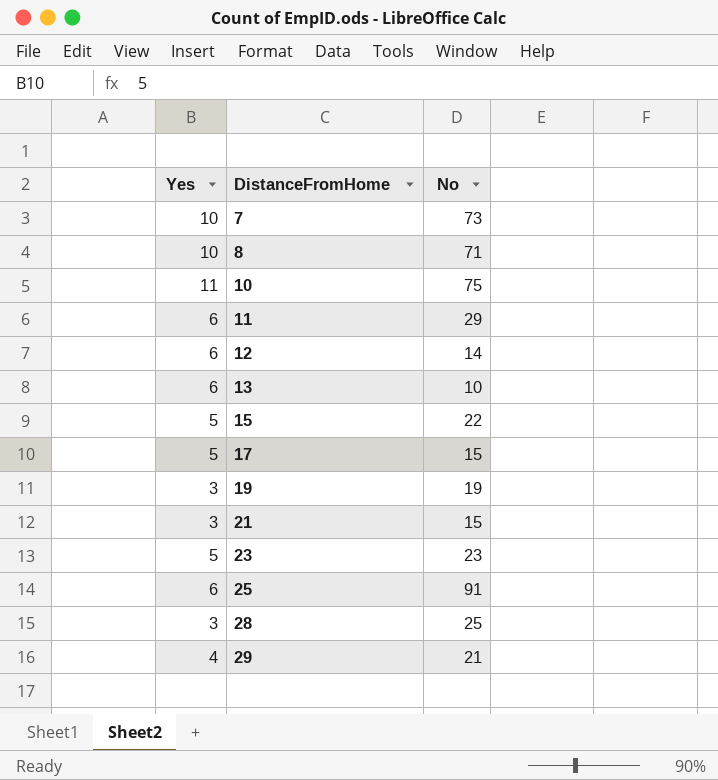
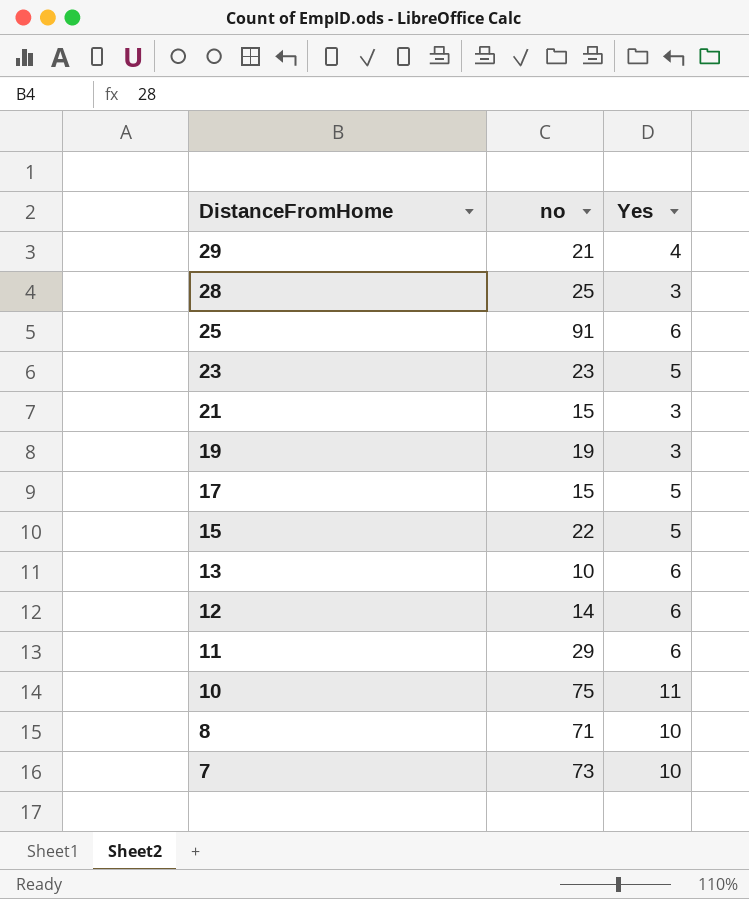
row order: DistanceFromHome ascending -> DistanceFromHome descending
column name: No -> no
column Yes | position: 1 -> 3

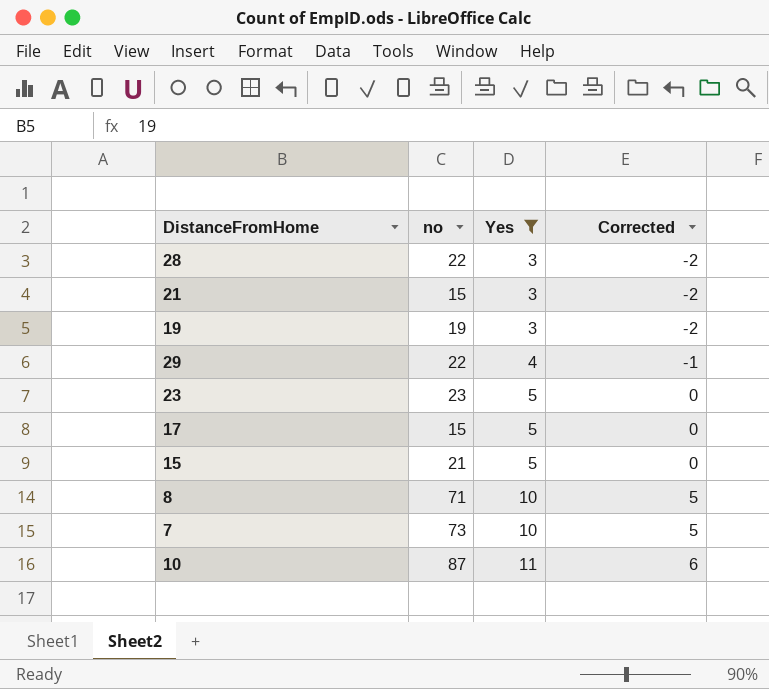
filter: none -> Yes != 6
row order: DistanceFromHome descending -> Yes ascending
column Corrected | formula: none -> [Yes] - 5
28 | no: 25 -> 22
29 | no: 21 -> 22
15 | no: 22 -> 21
10 | no: 75 -> 87

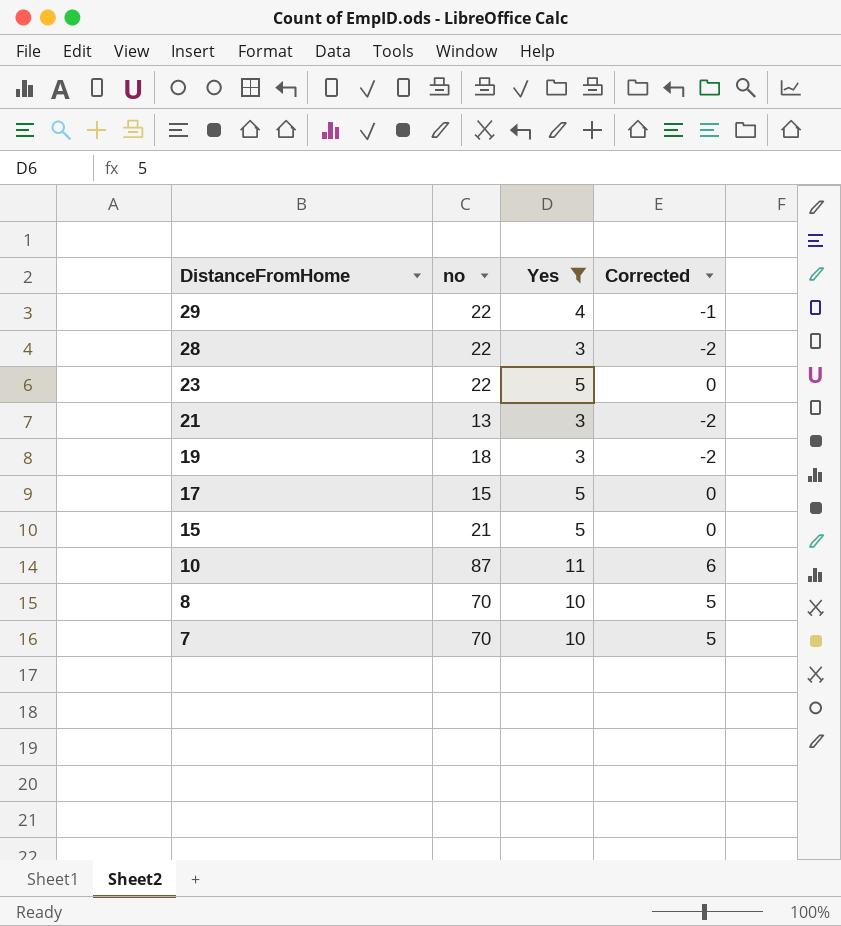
row order: Yes ascending -> DistanceFromHome descending
23 | no: 23 -> 22
21 | no: 15 -> 13
19 | no: 19 -> 18
8 | no: 71 -> 70
7 | no: 73 -> 70

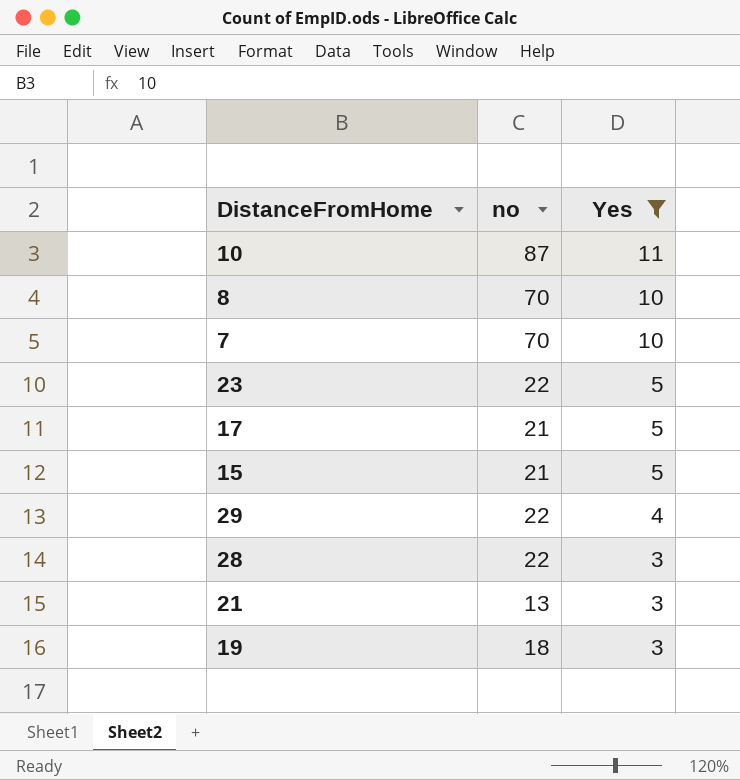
row order: DistanceFromHome descending -> Yes descending
column Corrected | formula: [Yes] - 5 -> none
17 | no: 15 -> 21

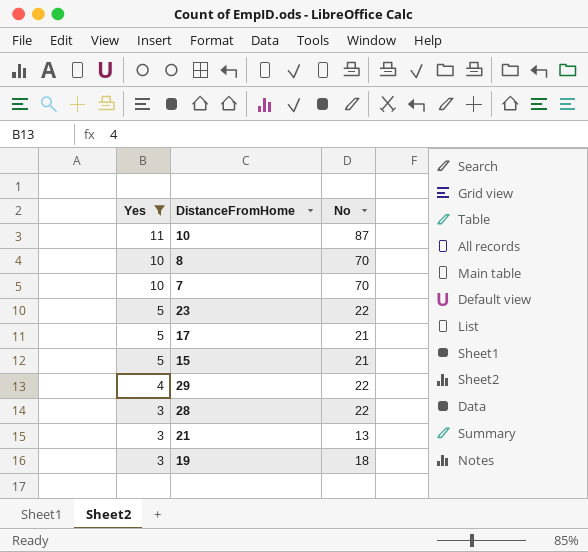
column Yes | position: 3 -> 1
column name: no -> No

